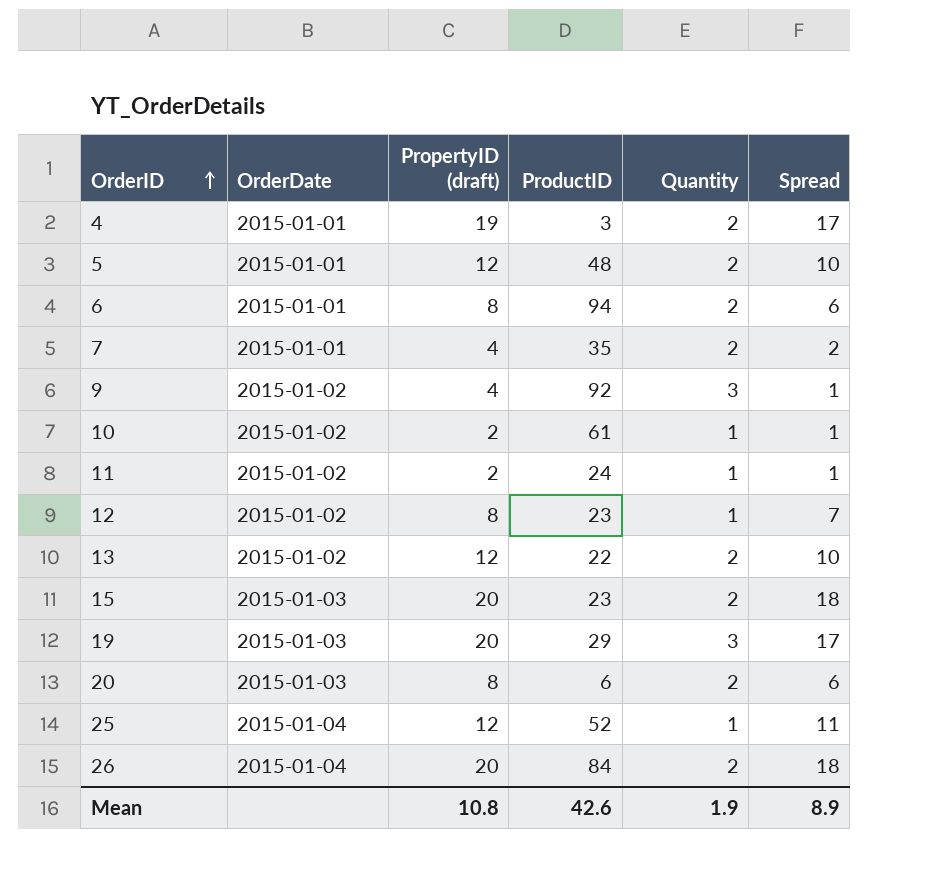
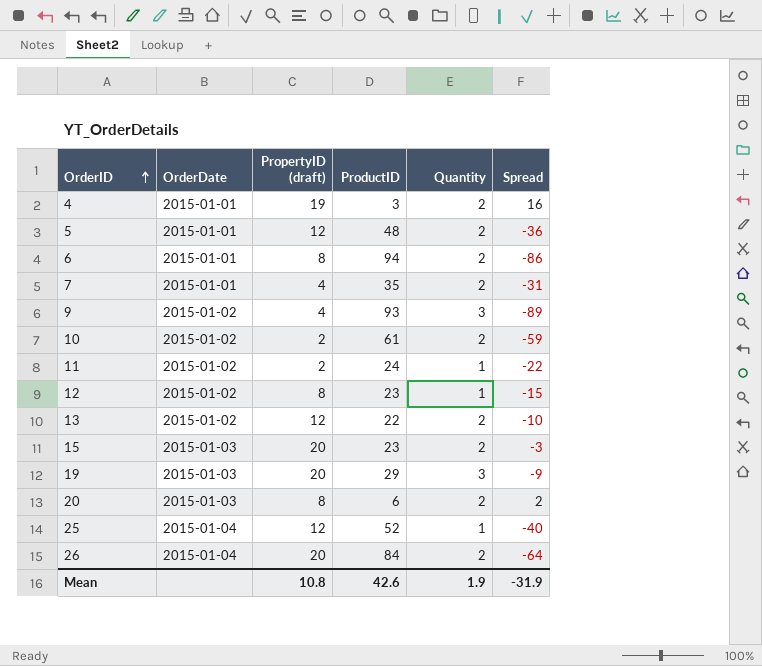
column Spread | formula: [PropertyID (draft)] - [Quantity] -> [PropertyID (draft)] - [ProductID]
9 | ProductID: 92 -> 93
10 | Quantity: 1 -> 2
Mean | Spread: 8.9 -> -31.9

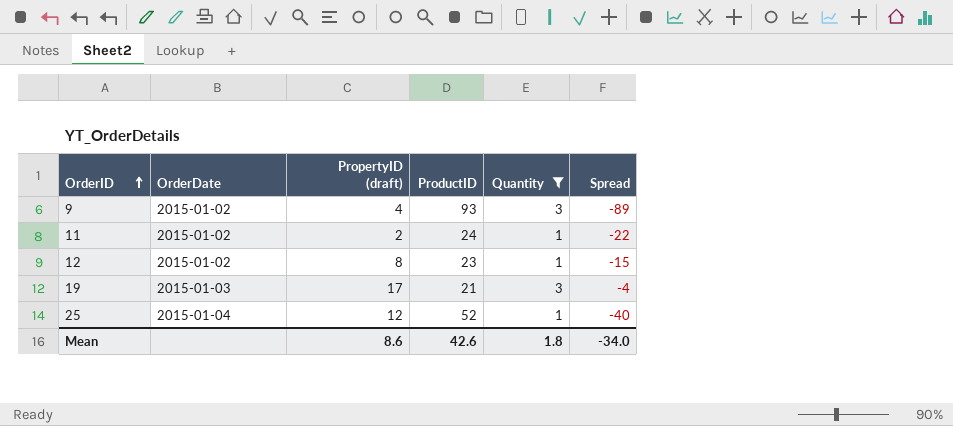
filter: none -> Quantity != 2
19 | PropertyID (draft): 20 -> 17
19 | ProductID: 29 -> 21
19 | Spread: -9 -> -4
Mean | PropertyID (draft): 10.8 -> 8.6
Mean | Quantity: 1.9 -> 1.8
Mean | Spread: -31.9 -> -34.0

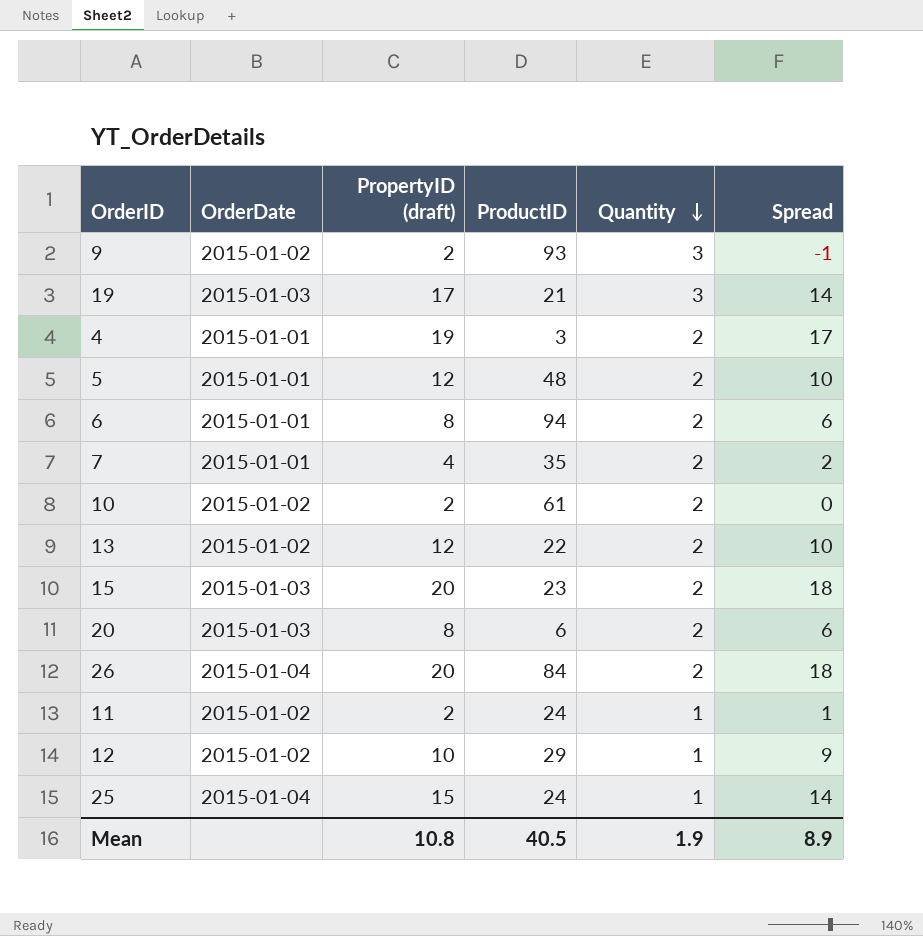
filter: Quantity != 2 -> none
row order: OrderID ascending -> Quantity descending
column Spread | formula: [PropertyID (draft)] - [ProductID] -> [PropertyID (draft)] - [Quantity]
9 | PropertyID (draft): 4 -> 2
12 | PropertyID (draft): 8 -> 10
12 | ProductID: 23 -> 29
25 | PropertyID (draft): 12 -> 15
25 | ProductID: 52 -> 24
Mean | PropertyID (draft): 8.6 -> 10.8
Mean | ProductID: 42.6 -> 40.5
Mean | Quantity: 1.8 -> 1.9
Mean | Spread: -34.0 -> 8.9

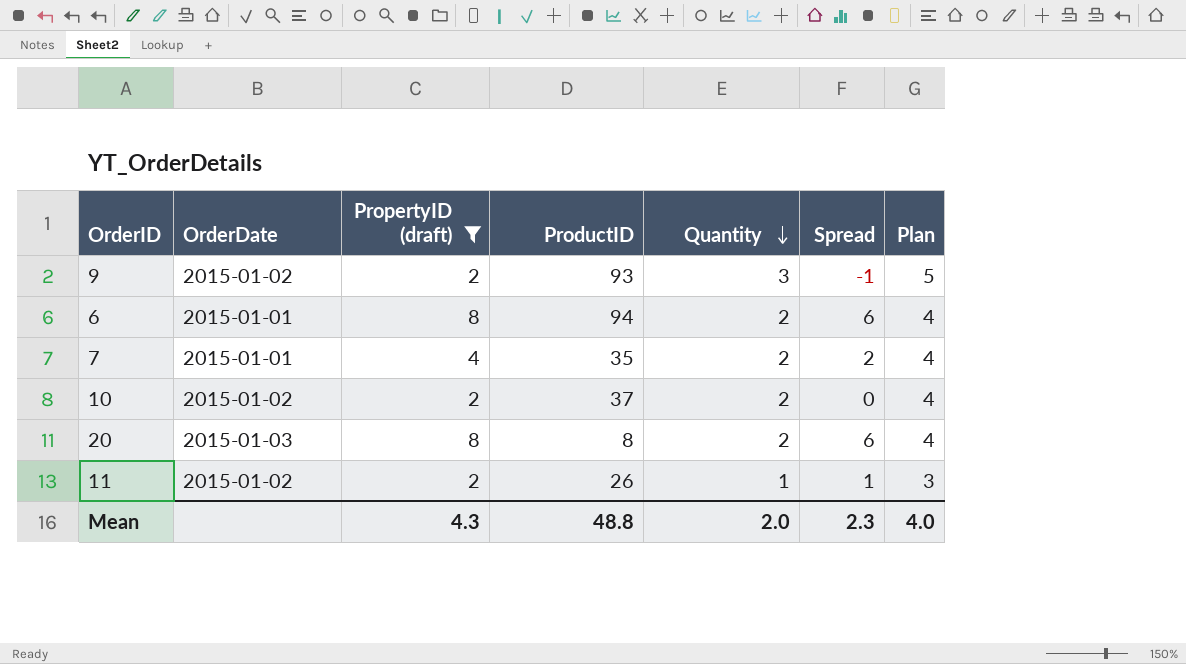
filter: none -> PropertyID (draft) <= 8
column Plan | formula: none -> [Quantity] + 2
10 | ProductID: 61 -> 37
20 | ProductID: 6 -> 8
11 | ProductID: 24 -> 26
Mean | PropertyID (draft): 10.8 -> 4.3
Mean | ProductID: 40.5 -> 48.8
Mean | Quantity: 1.9 -> 2.0
Mean | Spread: 8.9 -> 2.3

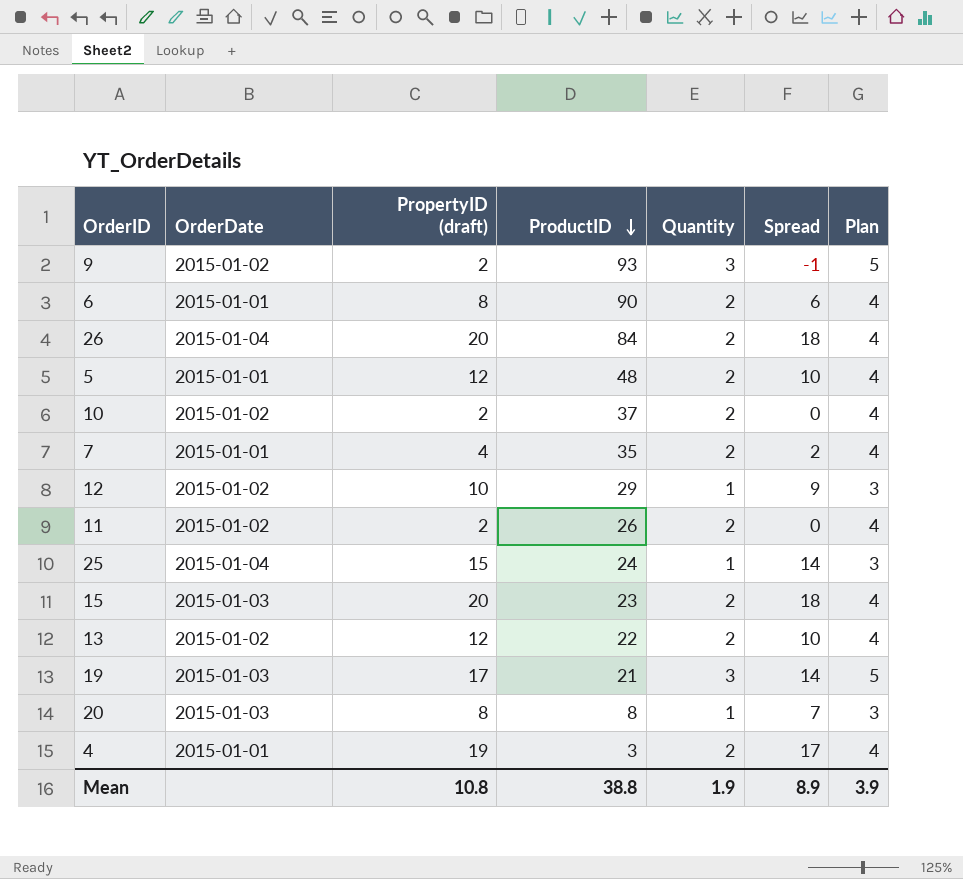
filter: PropertyID (draft) <= 8 -> none
row order: Quantity descending -> ProductID descending
6 | ProductID: 94 -> 90
11 | Quantity: 1 -> 2
11 | Spread: 1 -> 0
11 | Plan: 3 -> 4
20 | Quantity: 2 -> 1
20 | Spread: 6 -> 7
20 | Plan: 4 -> 3
Mean | PropertyID (draft): 4.3 -> 10.8
Mean | ProductID: 48.8 -> 38.8
Mean | Quantity: 2.0 -> 1.9
Mean | Spread: 2.3 -> 8.9
Mean | Plan: 4.0 -> 3.9

